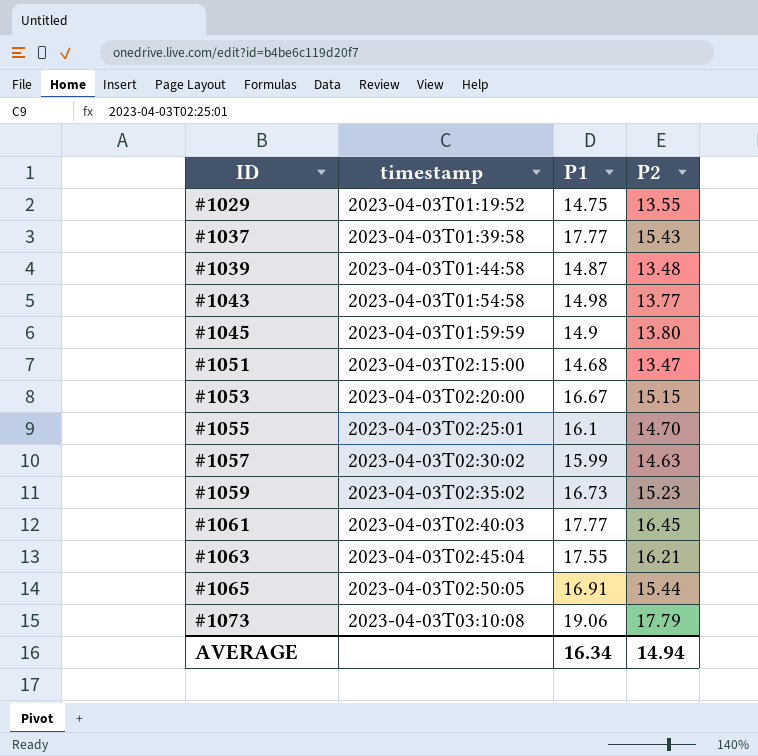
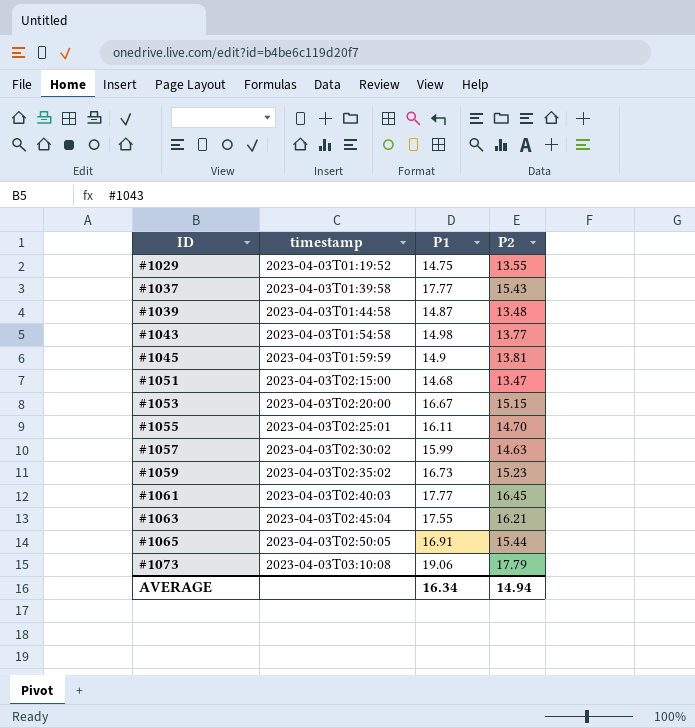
#1045 | P2: 13.80 -> 13.81
#1055 | P1: 16.1 -> 16.11

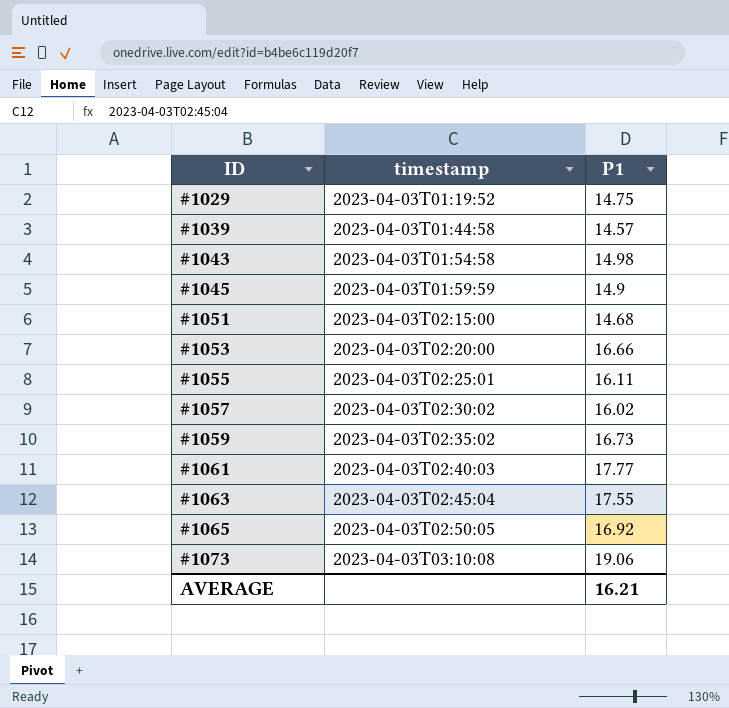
column P2 | position: 4 -> none
row #1037: 2023-04-03T01:39:58 | 17.77 | 15.43 -> none
#1039 | P1: 14.87 -> 14.57
#1053 | P1: 16.67 -> 16.66
#1057 | P1: 15.99 -> 16.02
#1065 | P1: 16.91 -> 16.92
AVERAGE | P1: 16.34 -> 16.21

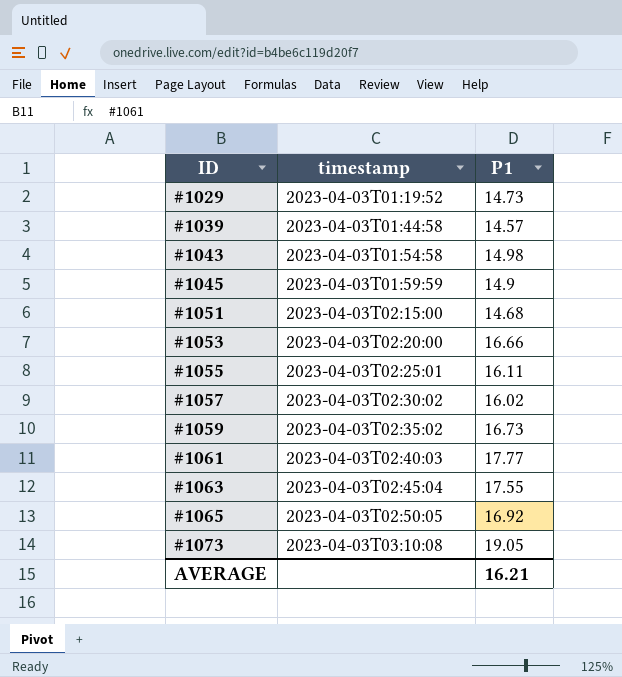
#1029 | P1: 14.75 -> 14.73
#1073 | P1: 19.06 -> 19.05

